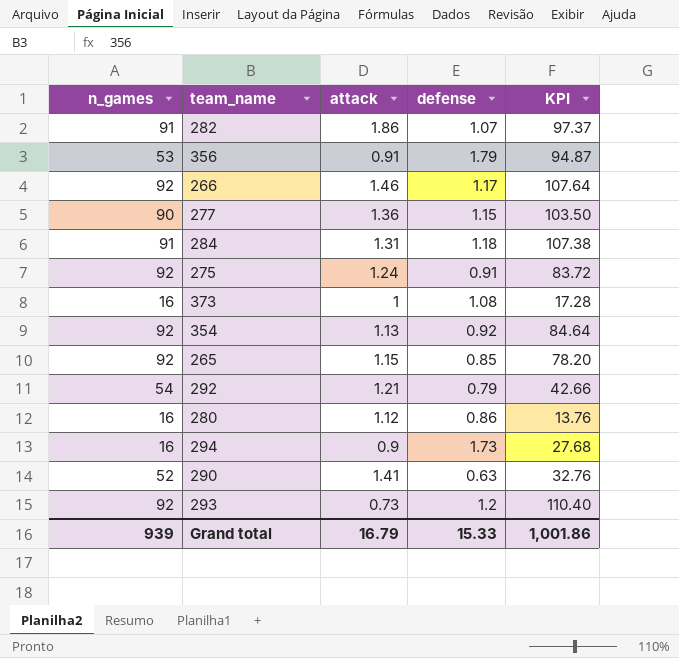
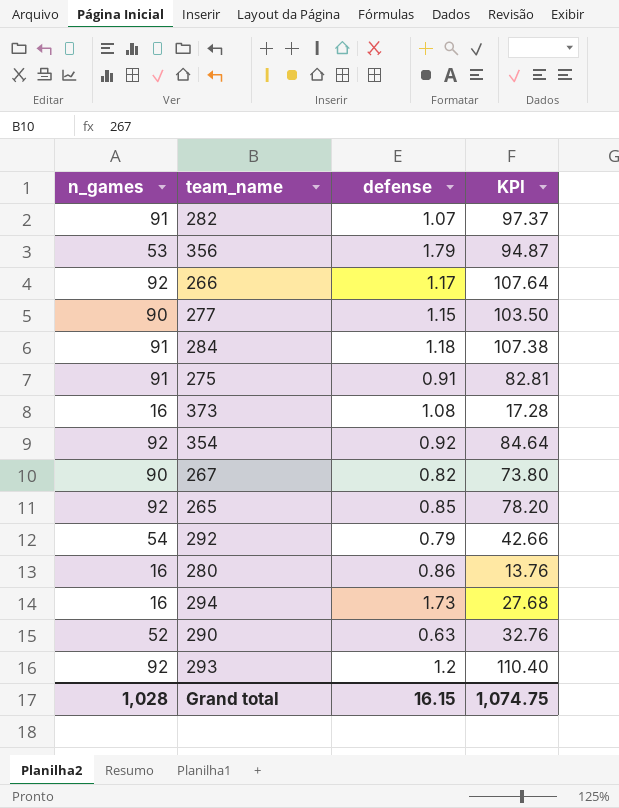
column attack | position: 3 -> none
275 | n_games: 92 -> 91
275 | KPI: 83.72 -> 82.81
row 267: none -> 90 | 0.82 | 73.80
Grand total | n_games: 939 -> 1,028
Grand total | defense: 15.33 -> 16.15
Grand total | KPI: 1,001.86 -> 1,074.75

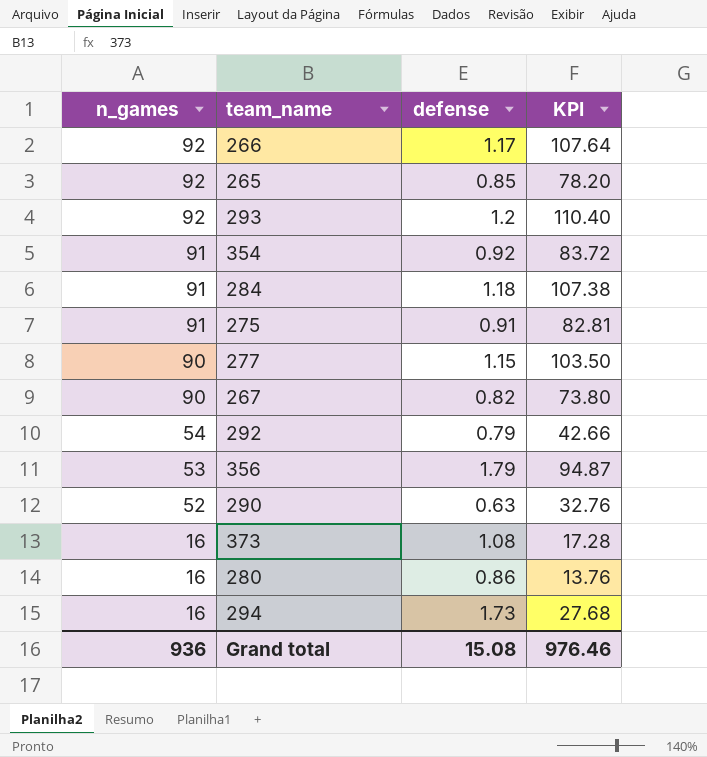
row order: none -> n_games descending
row 282: 91 | 1.07 | 97.37 -> none
354 | n_games: 92 -> 91
354 | KPI: 84.64 -> 83.72
Grand total | n_games: 1,028 -> 936
Grand total | defense: 16.15 -> 15.08
Grand total | KPI: 1,074.75 -> 976.46

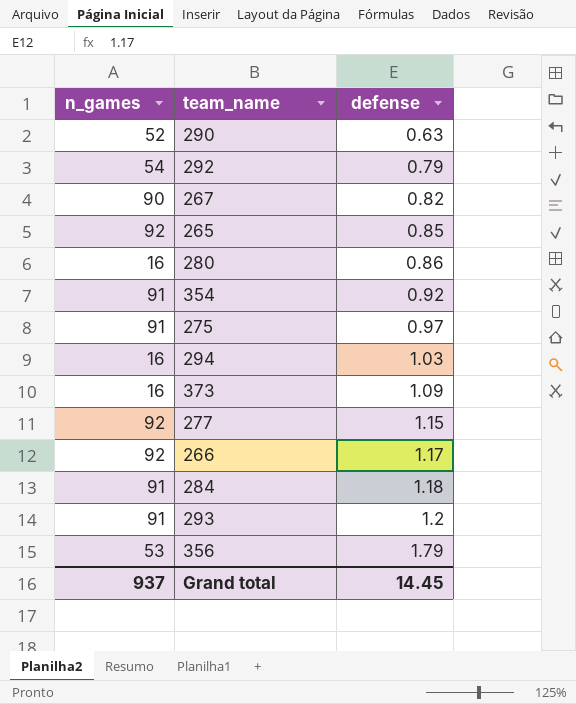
row order: n_games descending -> defense ascending
column KPI | formula: [n_games] * [defense] -> none
275 | defense: 0.91 -> 0.97
294 | defense: 1.73 -> 1.03
373 | defense: 1.08 -> 1.09
277 | n_games: 90 -> 92
293 | n_games: 92 -> 91
Grand total | n_games: 936 -> 937
Grand total | defense: 15.08 -> 14.45

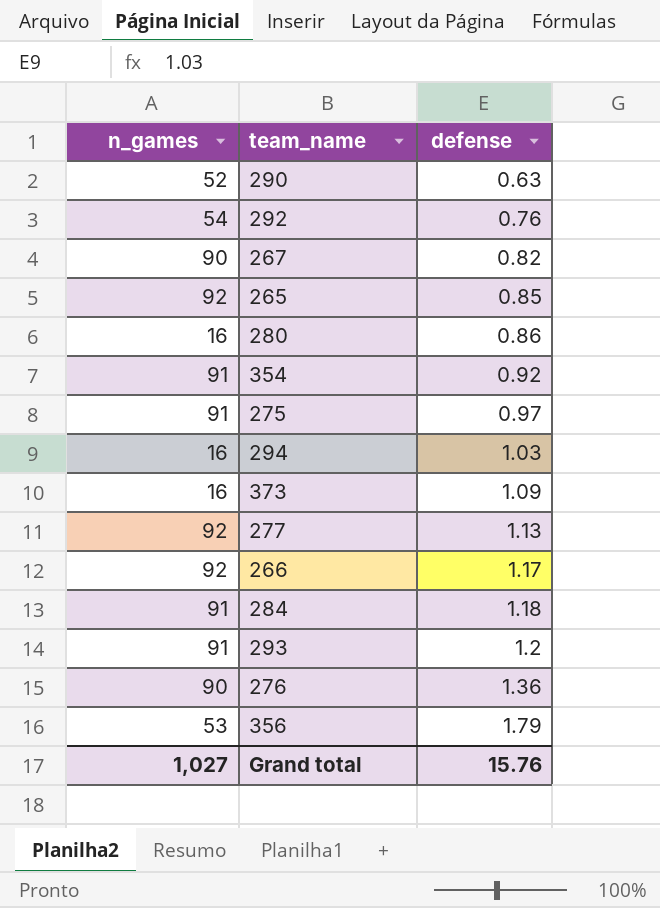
292 | defense: 0.79 -> 0.76
277 | defense: 1.15 -> 1.13
row 276: none -> 90 | 1.36
Grand total | n_games: 937 -> 1,027
Grand total | defense: 14.45 -> 15.76

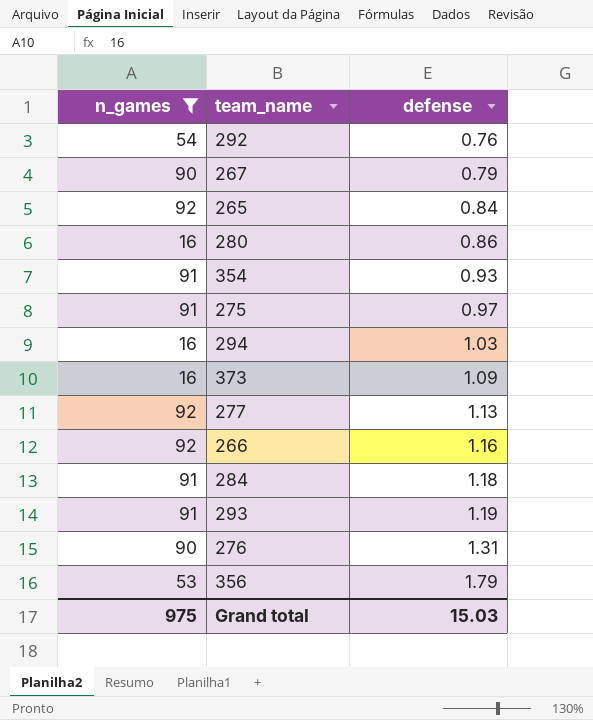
filter: none -> n_games != 52
267 | defense: 0.82 -> 0.79
265 | defense: 0.85 -> 0.84
354 | defense: 0.92 -> 0.93
266 | defense: 1.17 -> 1.16
293 | defense: 1.2 -> 1.19
276 | defense: 1.36 -> 1.31
Grand total | n_games: 1,027 -> 975
Grand total | defense: 15.76 -> 15.03

